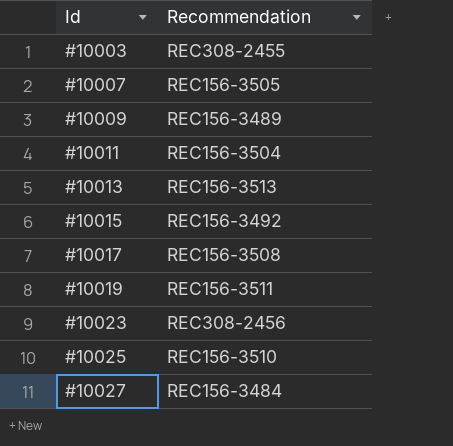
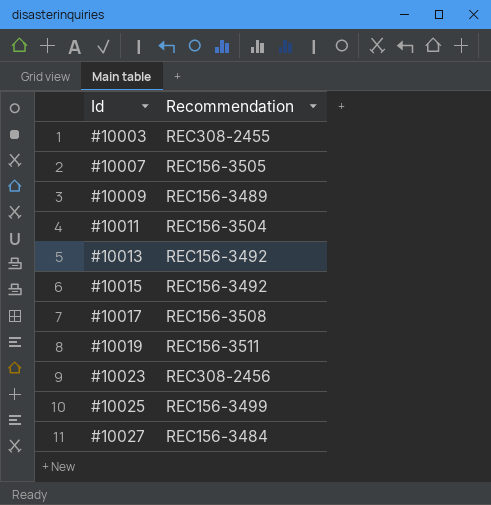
#10013 | Recommendation: REC156-3513 -> REC156-3492
#10025 | Recommendation: REC156-3510 -> REC156-3499

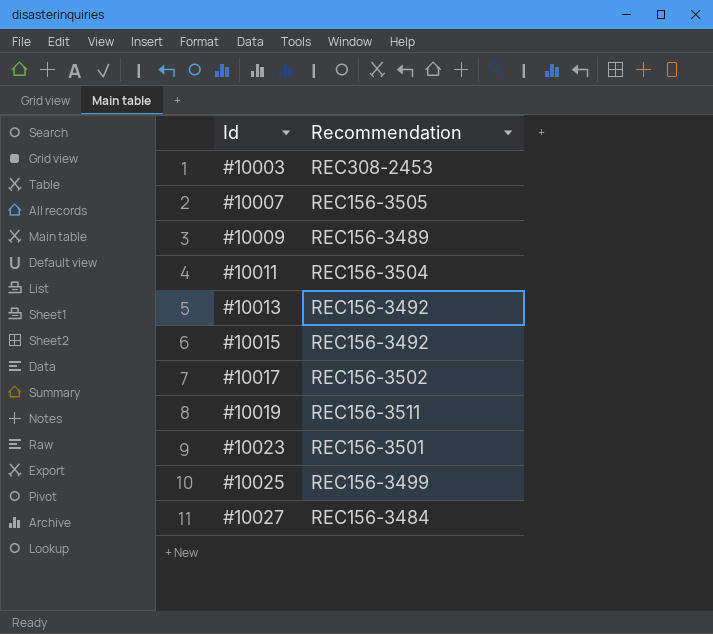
#10003 | Recommendation: REC308-2455 -> REC308-2453
#10017 | Recommendation: REC156-3508 -> REC156-3502
#10023 | Recommendation: REC308-2456 -> REC156-3501

